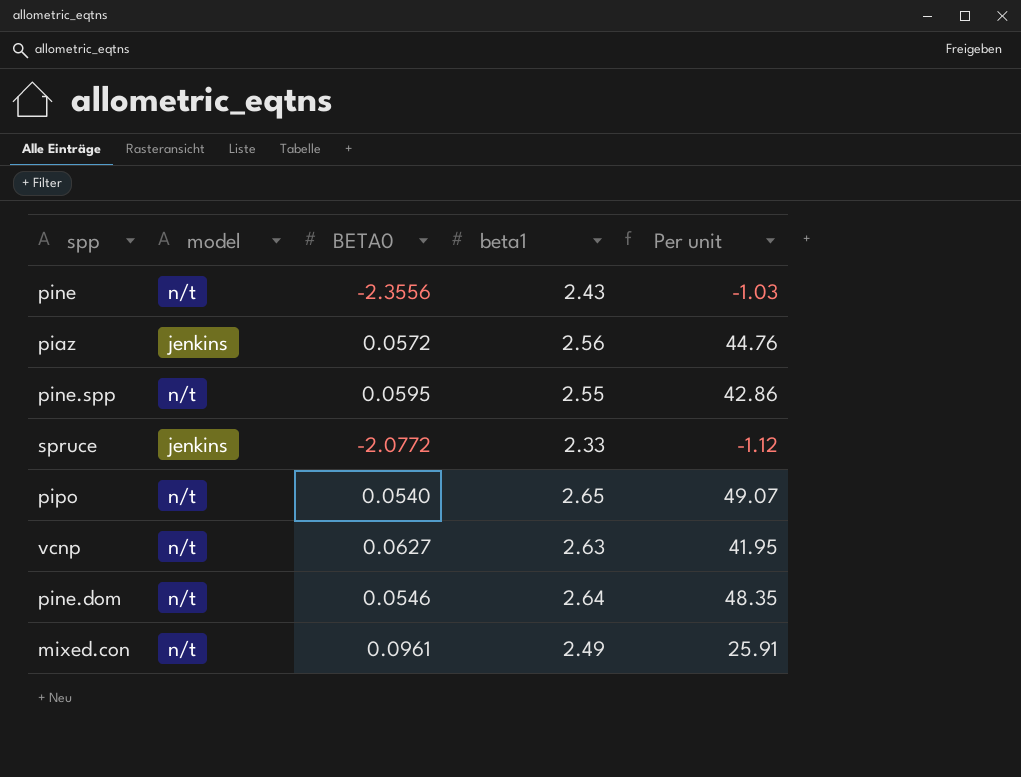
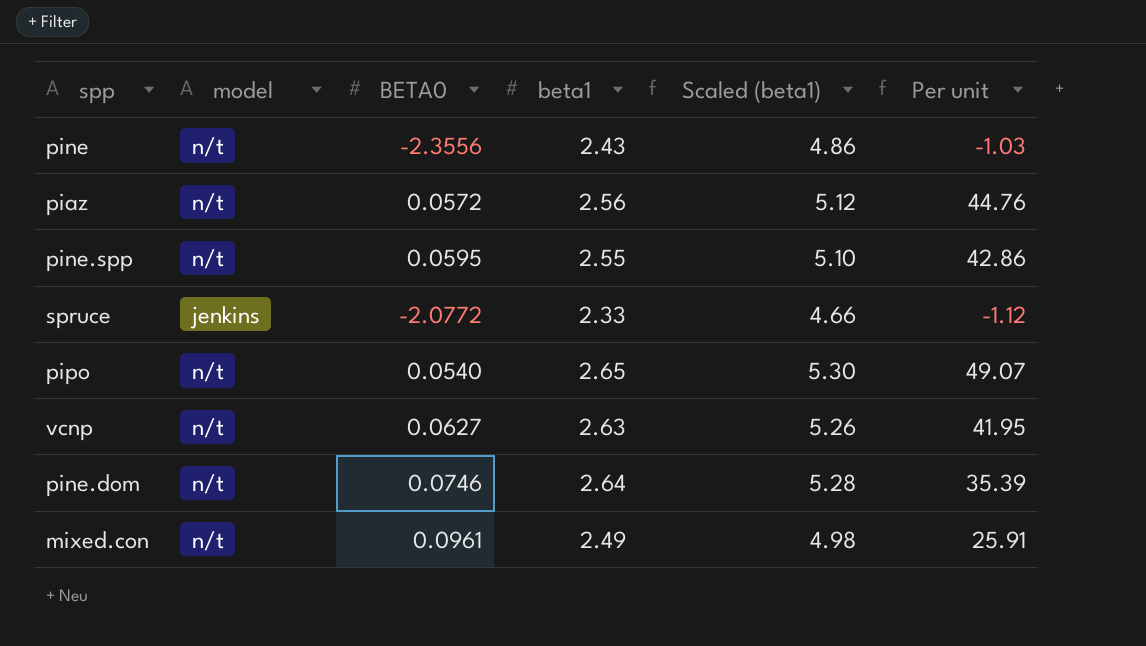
column Scaled (beta1) | formula: none -> [beta1] * 2
piaz | model: jenkins -> n/t
pine.dom | BETA0: 0.0546 -> 0.0746
pine.dom | Per unit: 48.35 -> 35.39

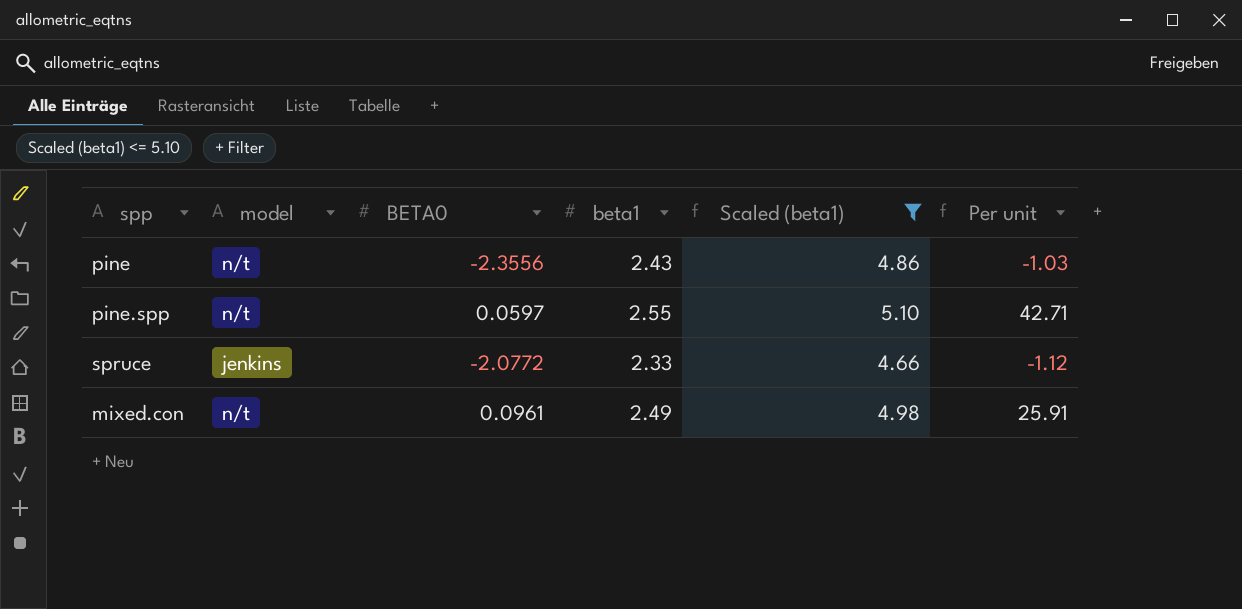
filter: none -> Scaled (beta1) <= 5.10
pine.spp | BETA0: 0.0595 -> 0.0597
pine.spp | Per unit: 42.86 -> 42.71

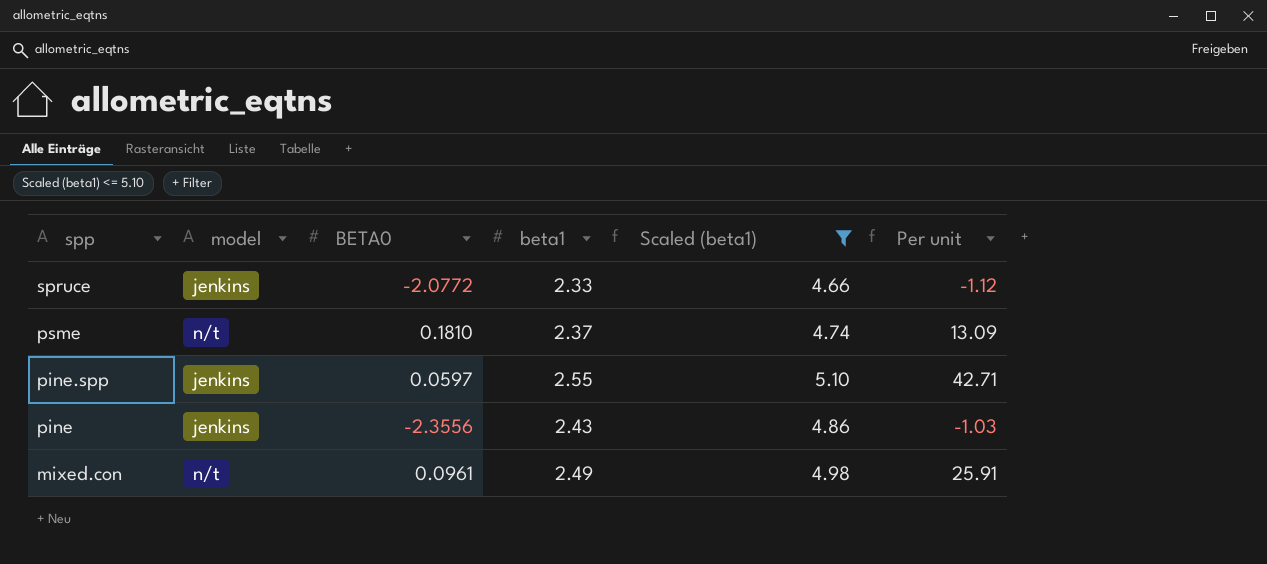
row order: none -> spp descending
row psme: none -> n/t | 0.1810 | 2.37 | 4.74 | 13.09
pine.spp | model: n/t -> jenkins
pine | model: n/t -> jenkins

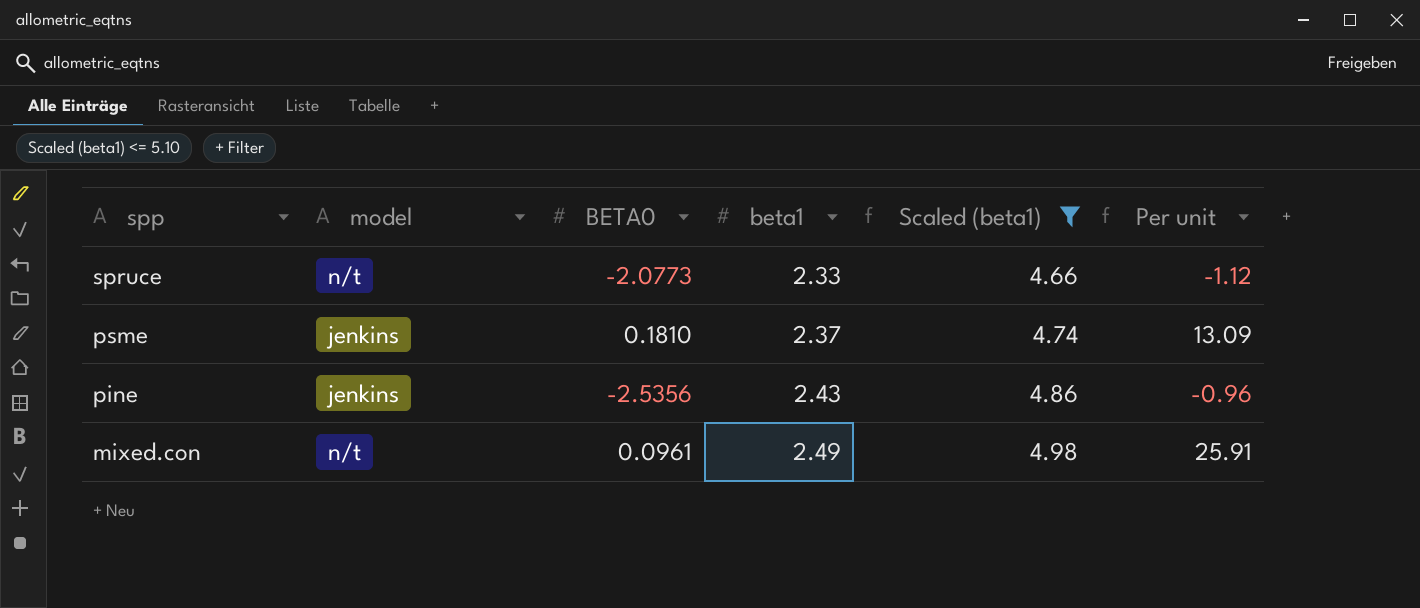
row pine.spp: jenkins | 0.0597 | 2.55 | 5.10 | 42.71 -> none
spruce | model: jenkins -> n/t
spruce | BETA0: -2.0772 -> -2.0773
psme | model: n/t -> jenkins
pine | BETA0: -2.3556 -> -2.5356
pine | Per unit: -1.03 -> -0.96

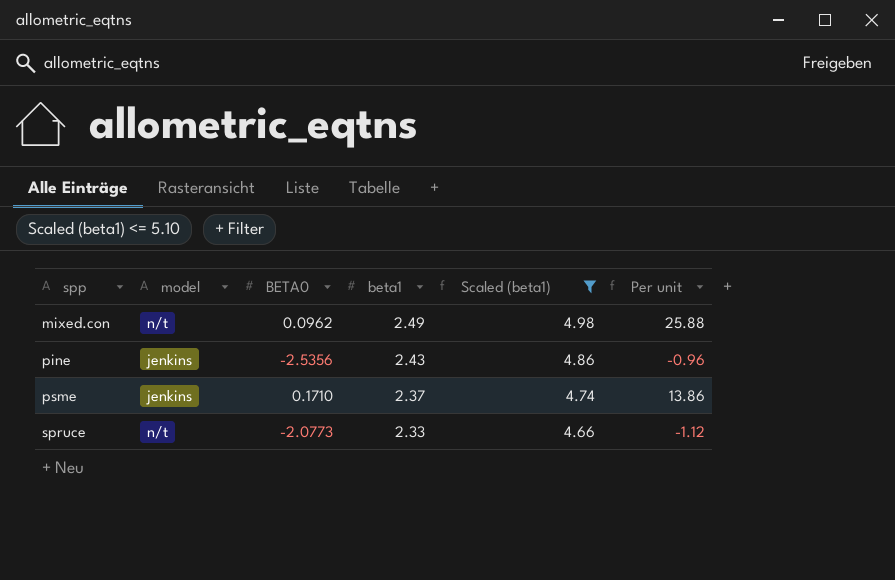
row order: spp descending -> spp ascending
mixed.con | BETA0: 0.0961 -> 0.0962
mixed.con | Per unit: 25.91 -> 25.88
psme | BETA0: 0.1810 -> 0.1710
psme | Per unit: 13.09 -> 13.86

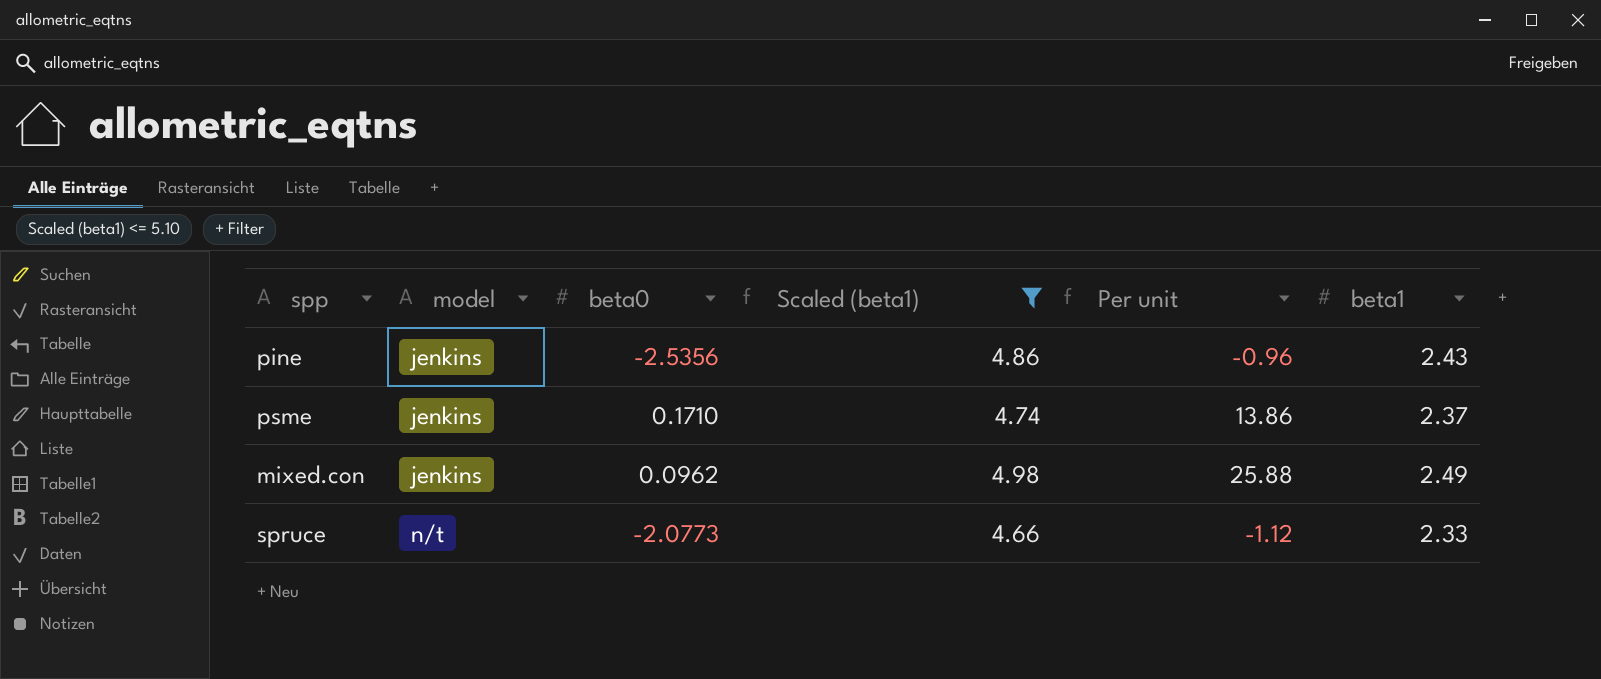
row order: spp ascending -> model ascending
column name: BETA0 -> beta0
column beta1 | position: 4 -> 6
mixed.con | model: n/t -> jenkins

